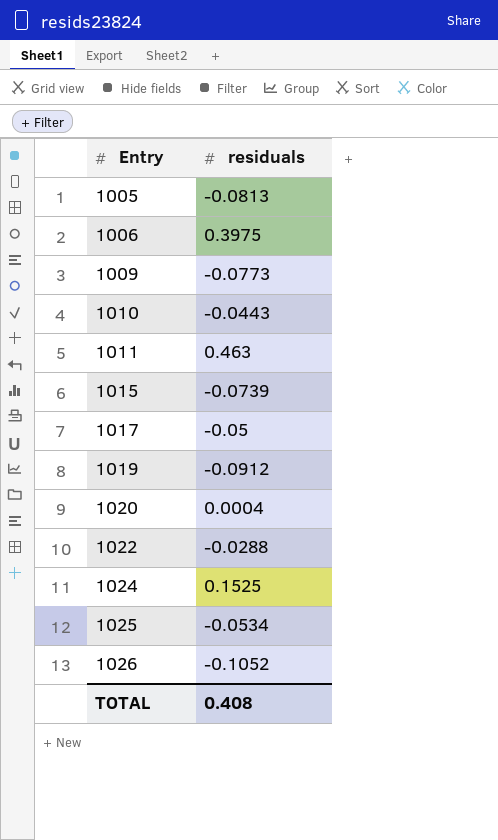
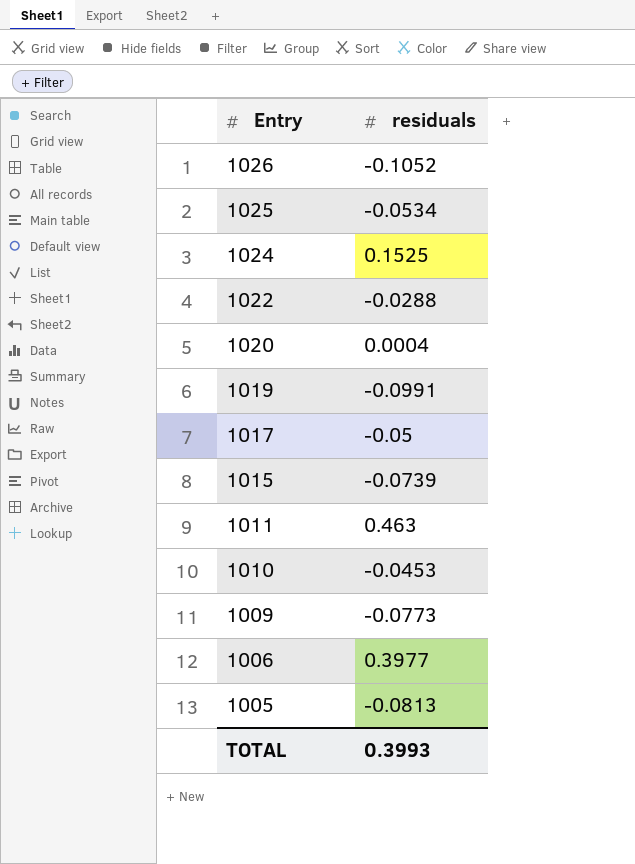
row order: Entry ascending -> Entry descending
1019 | residuals: -0.0912 -> -0.0991
1010 | residuals: -0.0443 -> -0.0453
1006 | residuals: 0.3975 -> 0.3977
TOTAL | residuals: 0.408 -> 0.3993

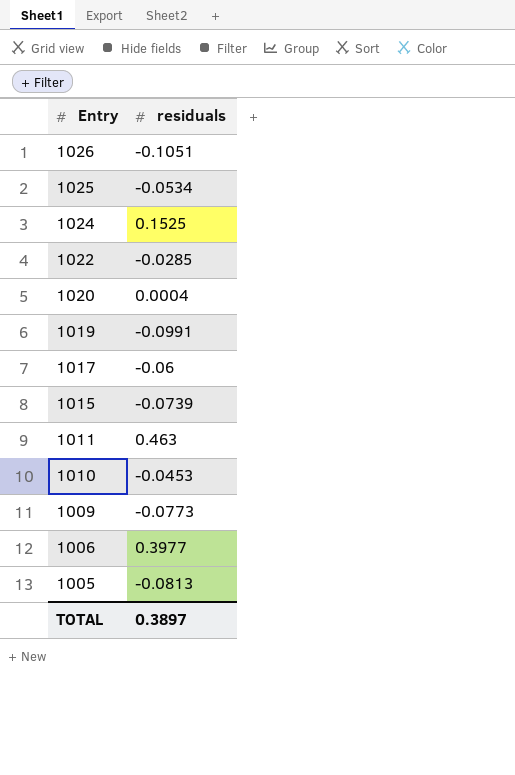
1026 | residuals: -0.1052 -> -0.1051
1022 | residuals: -0.0288 -> -0.0285
1017 | residuals: -0.05 -> -0.06
TOTAL | residuals: 0.3993 -> 0.3897

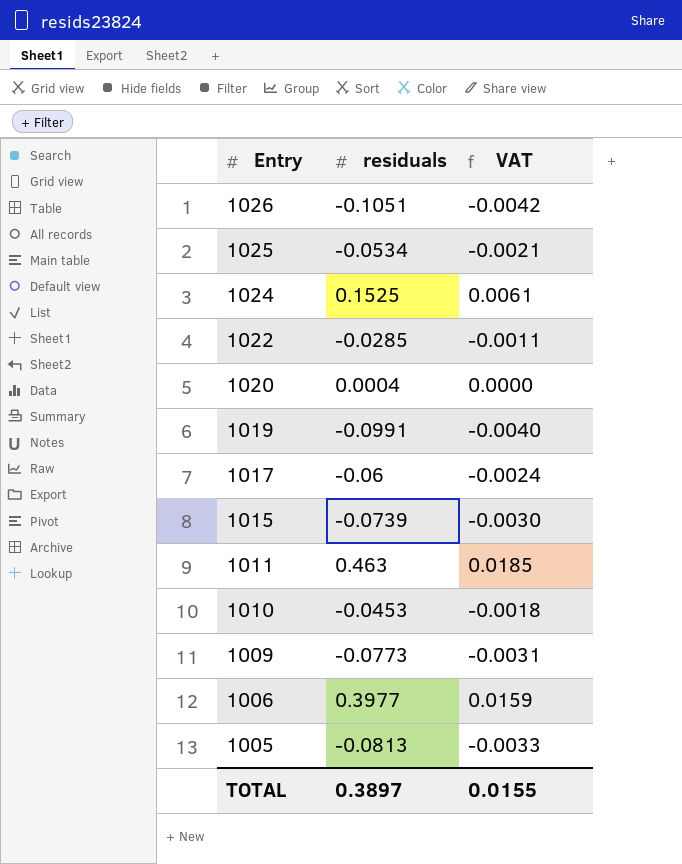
column VAT | formula: none -> [residuals] * 0.04

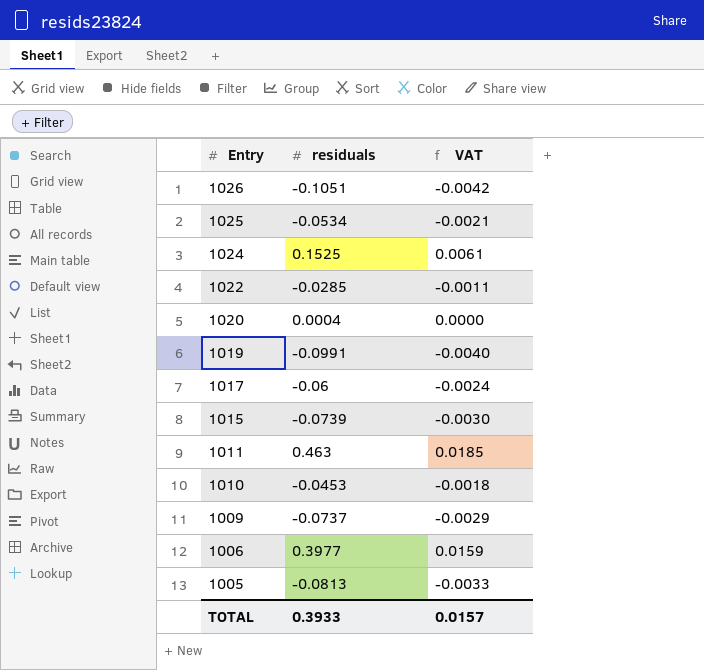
1009 | residuals: -0.0773 -> -0.0737
1009 | VAT: -0.0031 -> -0.0029
TOTAL | residuals: 0.3897 -> 0.3933
TOTAL | VAT: 0.0155 -> 0.0157

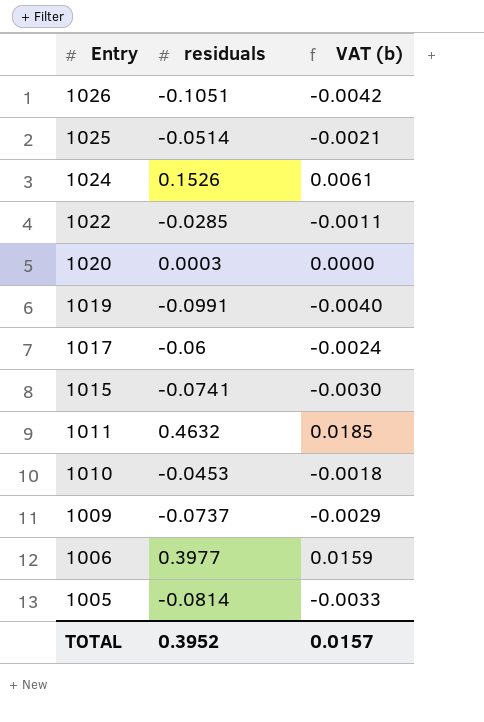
column name: VAT -> VAT (b)
1025 | residuals: -0.0534 -> -0.0514
1024 | residuals: 0.1525 -> 0.1526
1020 | residuals: 0.0004 -> 0.0003
1015 | residuals: -0.0739 -> -0.0741
1011 | residuals: 0.463 -> 0.4632
1005 | residuals: -0.0813 -> -0.0814
TOTAL | residuals: 0.3933 -> 0.3952

